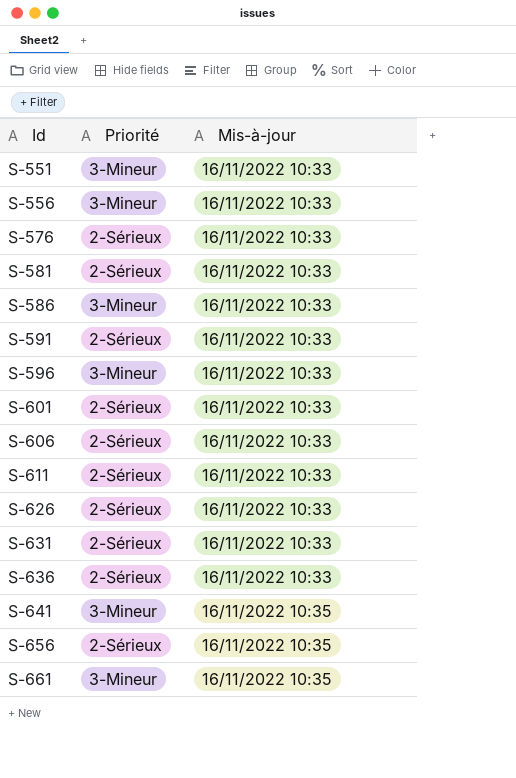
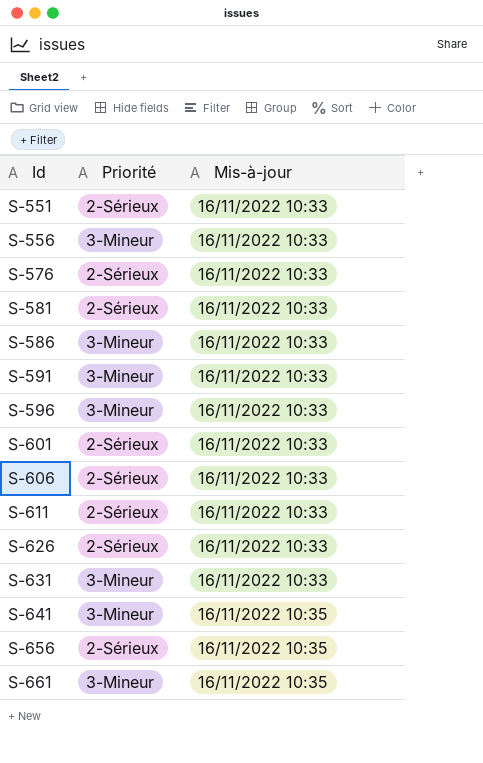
row S-636: 2-Sérieux | 16/11/2022 10:33 -> none
S-551 | Priorité: 3-Mineur -> 2-Sérieux
S-591 | Priorité: 2-Sérieux -> 3-Mineur
S-631 | Priorité: 2-Sérieux -> 3-Mineur

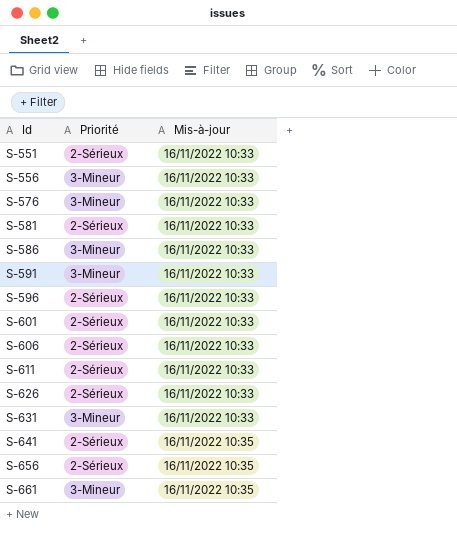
S-576 | Priorité: 2-Sérieux -> 3-Mineur
S-596 | Priorité: 3-Mineur -> 2-Sérieux
S-641 | Priorité: 3-Mineur -> 2-Sérieux

